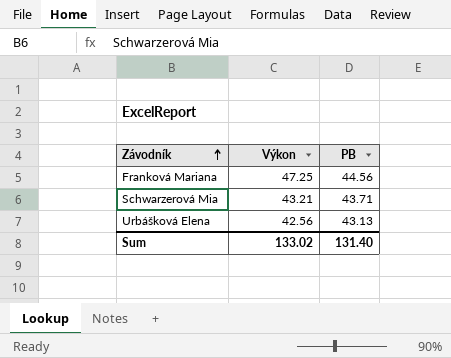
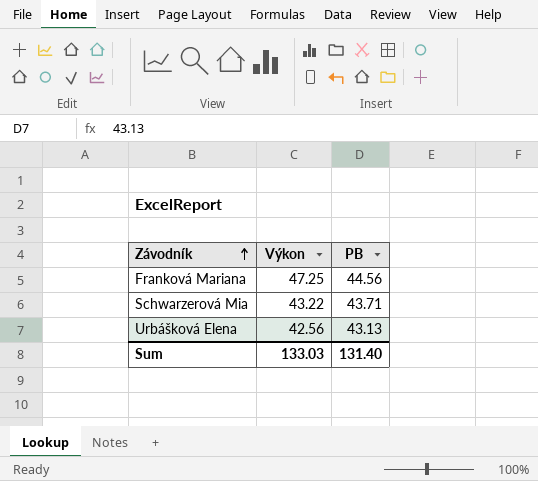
Schwarzerová Mia | Výkon: 43.21 -> 43.22
Sum | Výkon: 133.02 -> 133.03

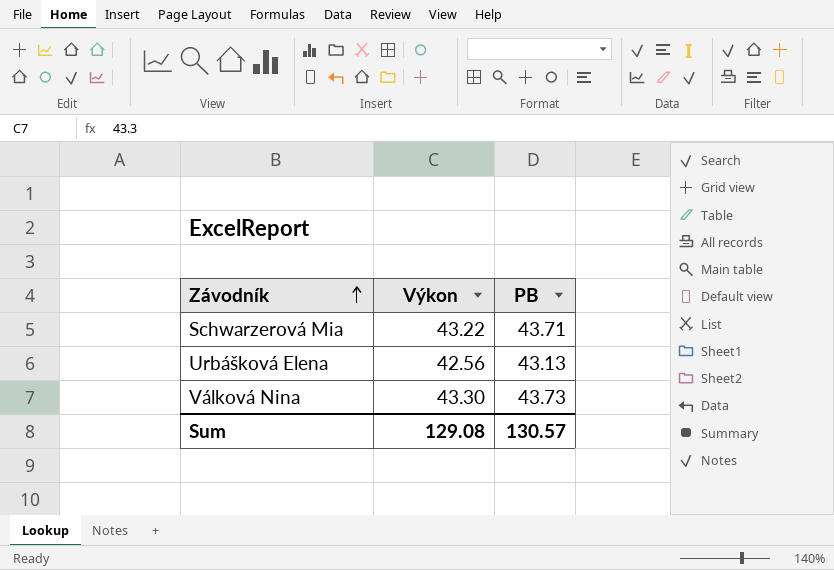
row Franková Mariana: 47.25 | 44.56 -> none
row Válková Nina: none -> 43.30 | 43.73
Sum | Výkon: 133.03 -> 129.08
Sum | PB: 131.40 -> 130.57

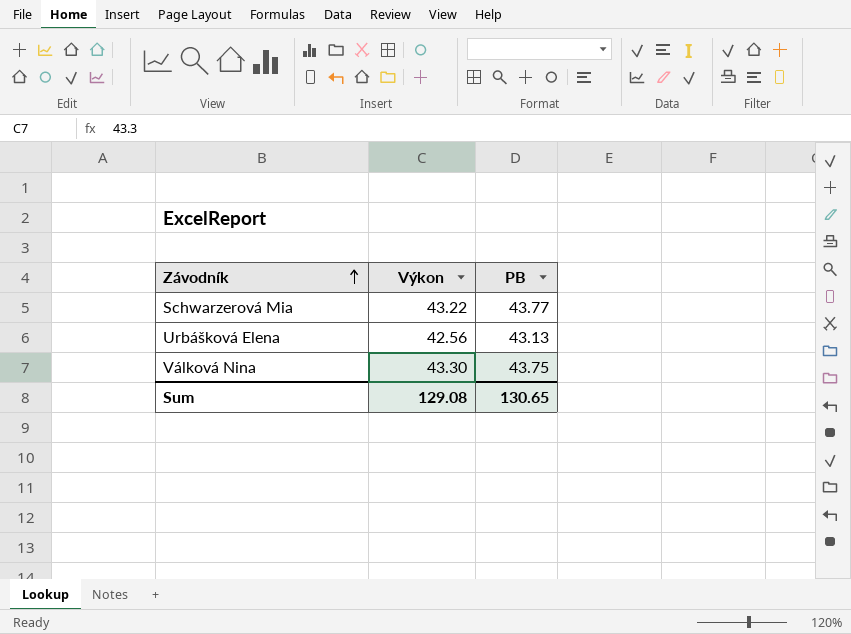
Schwarzerová Mia | PB: 43.71 -> 43.77
Válková Nina | PB: 43.73 -> 43.75
Sum | PB: 130.57 -> 130.65

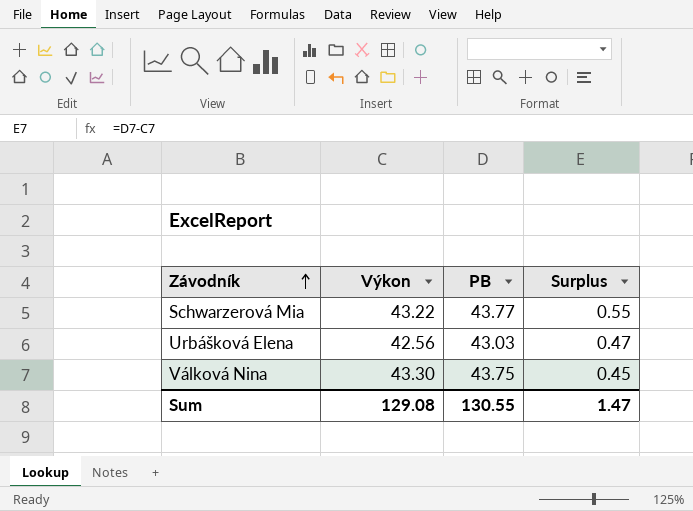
column Surplus | formula: none -> [PB] - [Výkon]
Urbášková Elena | PB: 43.13 -> 43.03
Sum | PB: 130.65 -> 130.55

